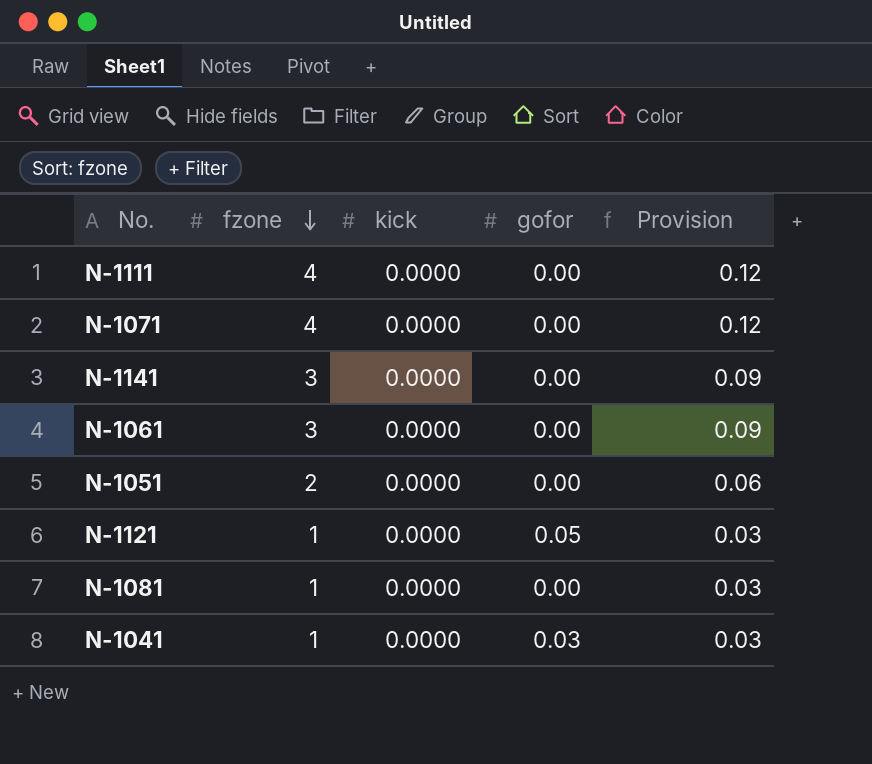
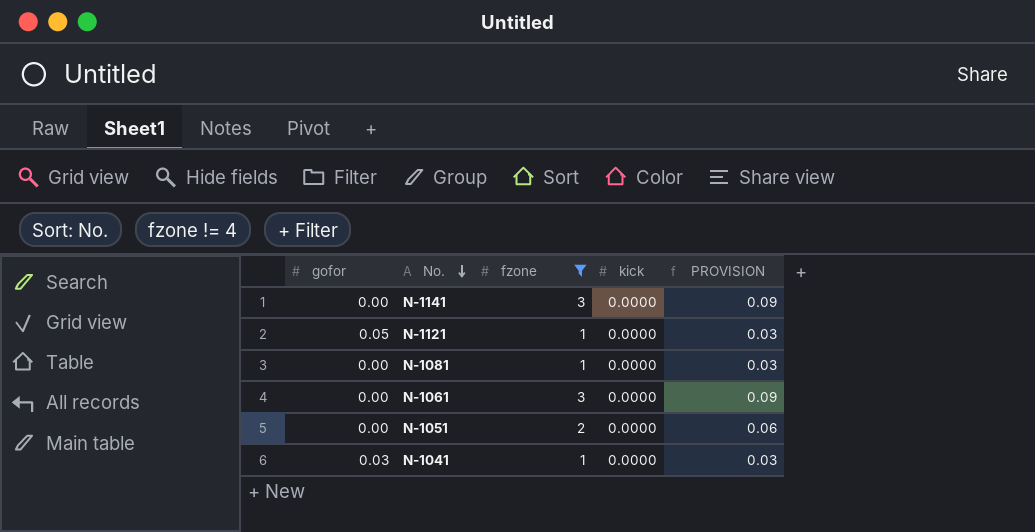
filter: none -> fzone != 4
row order: fzone descending -> No. descending
column gofor | position: 4 -> 1
column name: Provision -> PROVISION

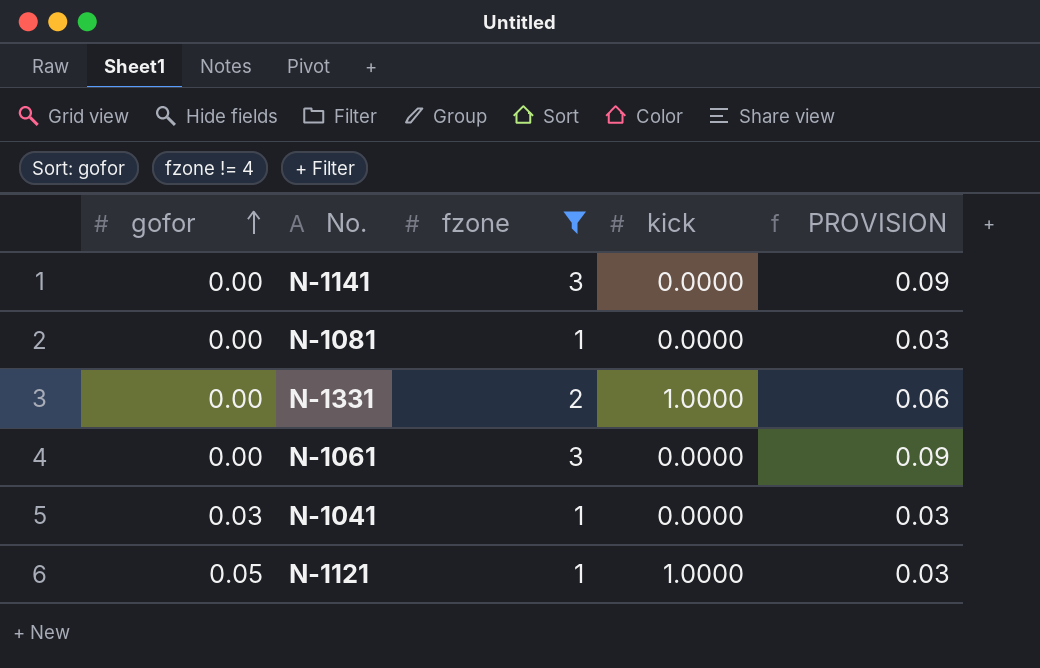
row order: No. descending -> gofor ascending
row N-1051: 0.00 | 2 | 0.0000 | 0.06 -> none
row N-1331: none -> 0.00 | 2 | 1.0000 | 0.06
N-1121 | kick: 0.0000 -> 1.0000

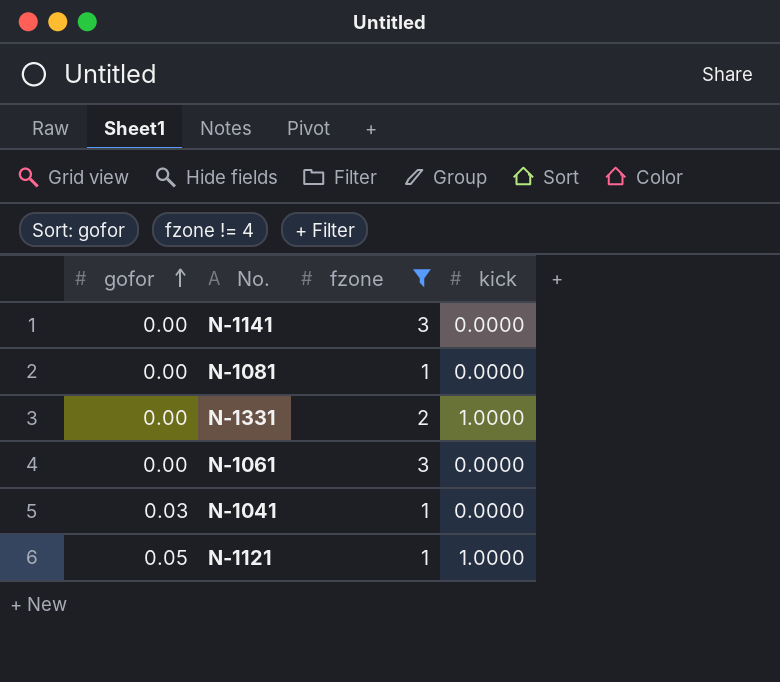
column PROVISION | formula: [fzone] * 0.03 -> none

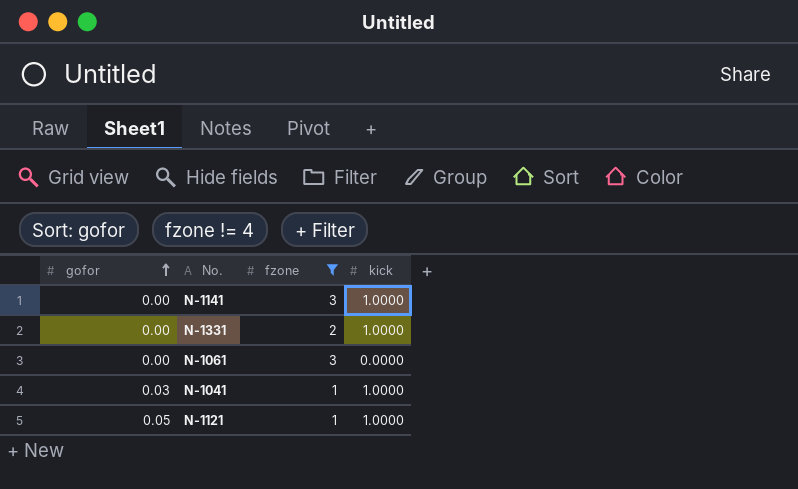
row N-1081: 0.00 | 1 | 0.0000 -> none
N-1141 | kick: 0.0000 -> 1.0000
N-1041 | kick: 0.0000 -> 1.0000

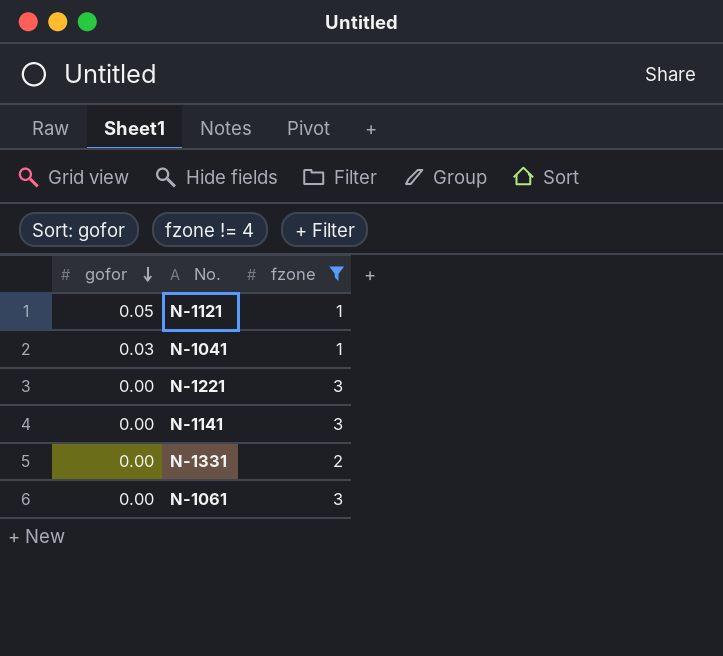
row order: gofor ascending -> gofor descending
column kick | position: 4 -> none
row N-1221: none -> 0.00 | 3

